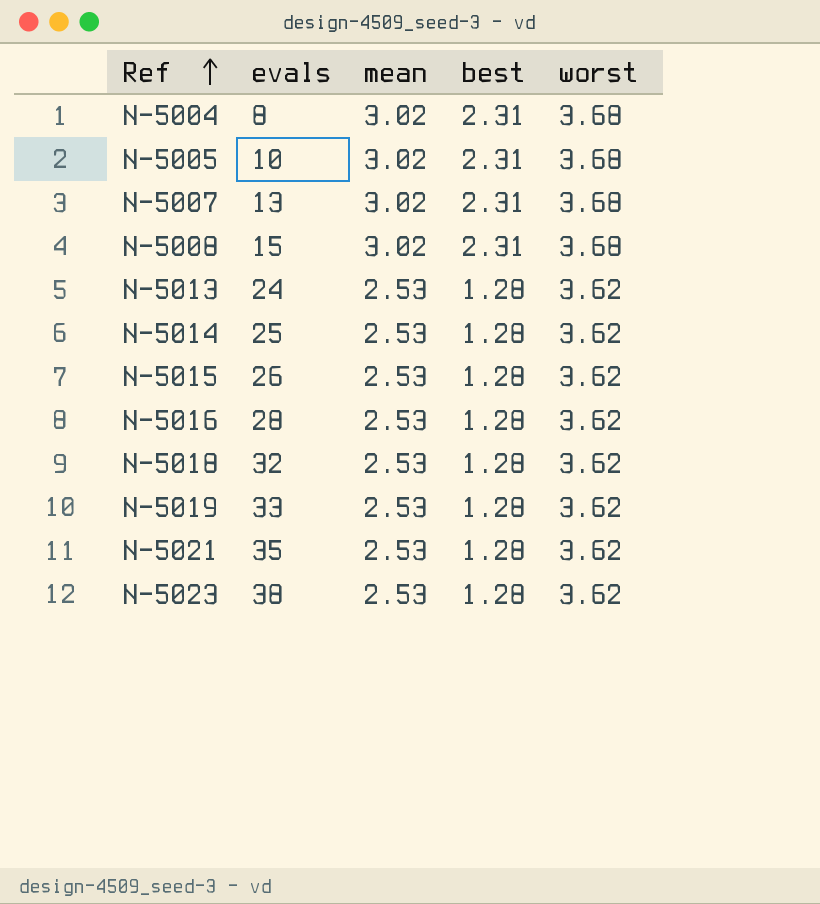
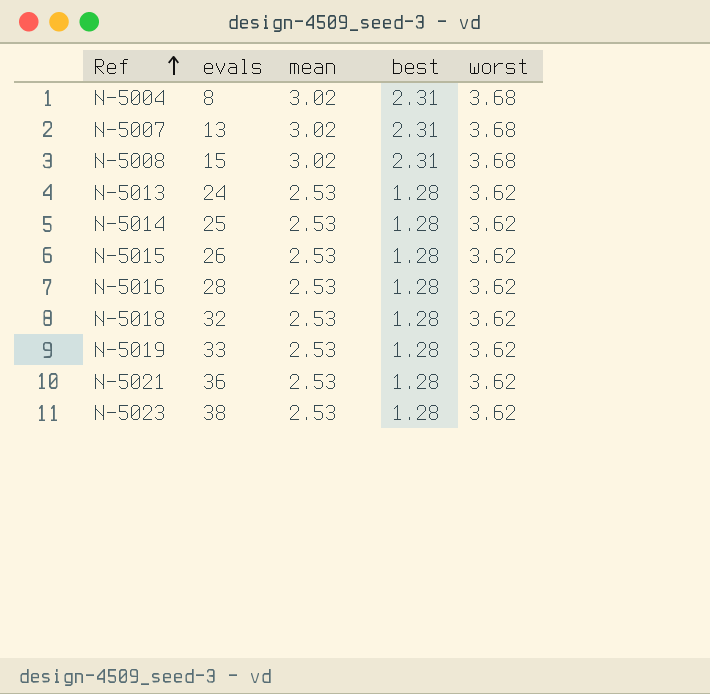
row N-5005: 10 | 3.02 | 2.31 | 3.68 -> none
N-5021 | evals: 35 -> 36

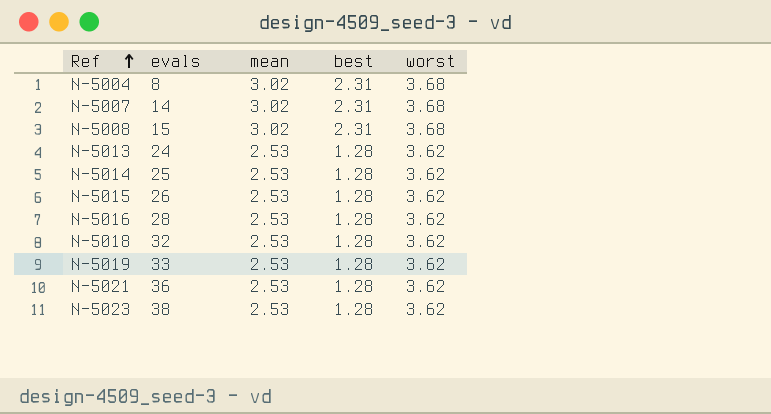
N-5007 | evals: 13 -> 14

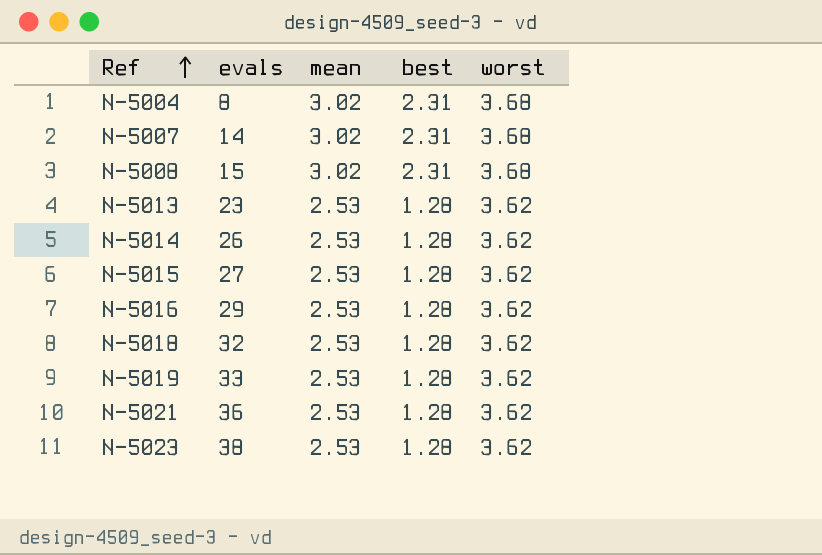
N-5013 | evals: 24 -> 23
N-5014 | evals: 25 -> 26
N-5015 | evals: 26 -> 27
N-5016 | evals: 28 -> 29

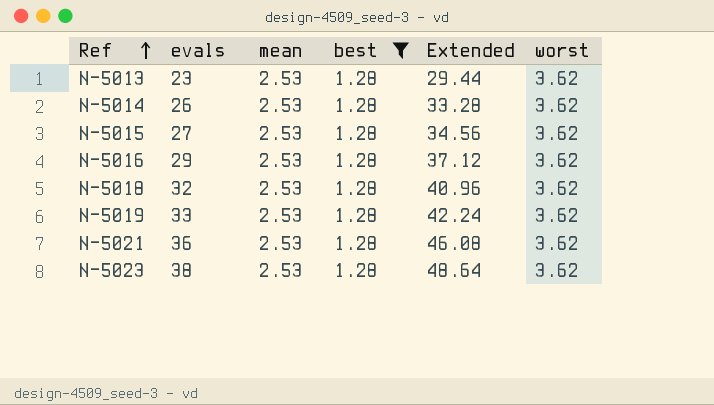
filter: none -> best = 1.28
column Extended | formula: none -> [evals] * [best]

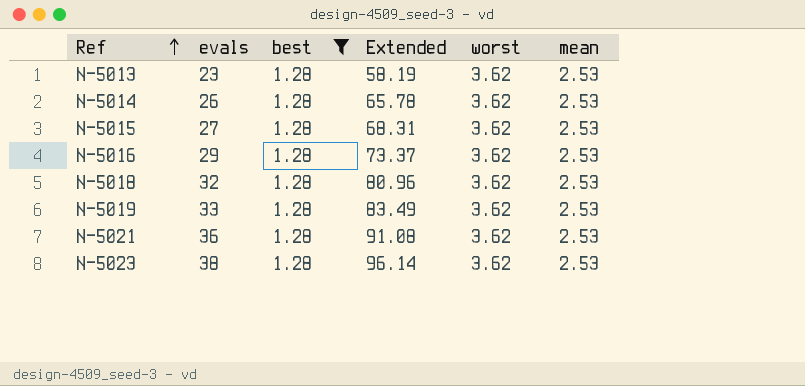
column Extended | formula: [evals] * [best] -> [evals] * [mean]
column mean | position: 3 -> 6

